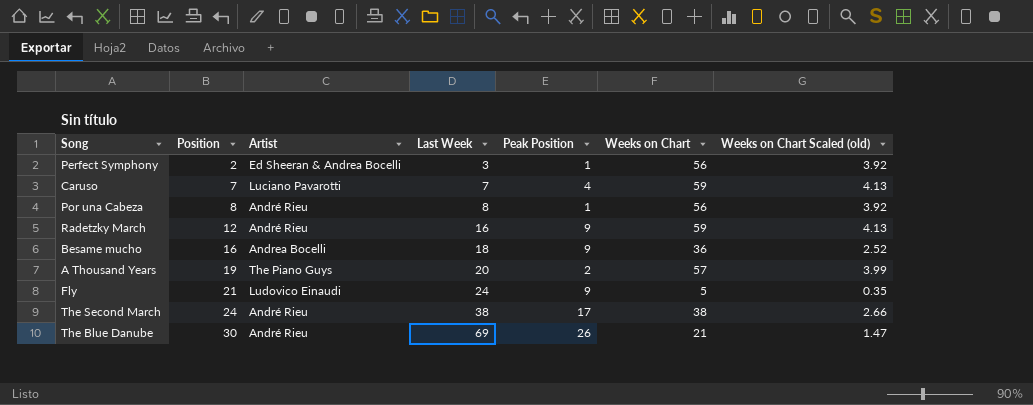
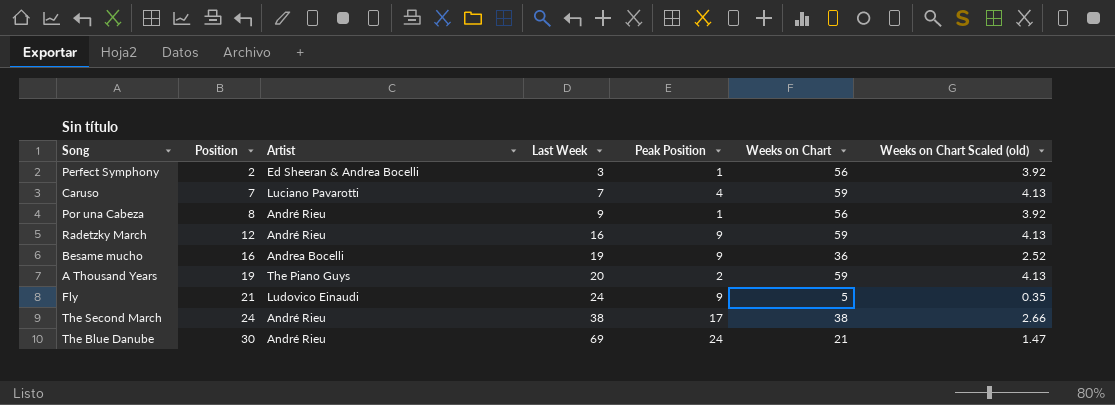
Por una Cabeza | Last Week: 8 -> 9
Besame mucho | Last Week: 18 -> 19
A Thousand Years | Weeks on Chart: 57 -> 59
A Thousand Years | Weeks on Chart Scaled (old): 3.99 -> 4.13
The Blue Danube | Peak Position: 26 -> 24

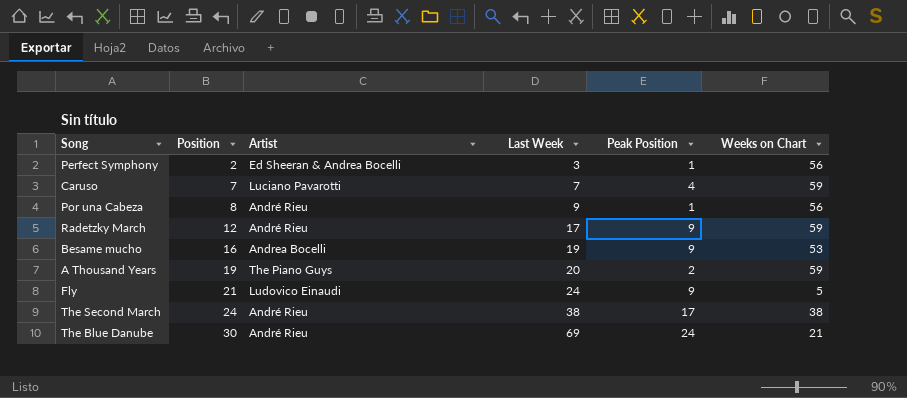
column Weeks on Chart Scaled (old) | formula: [Weeks on Chart] * 0.07 -> none
Radetzky March | Last Week: 16 -> 17
Besame mucho | Weeks on Chart: 36 -> 53

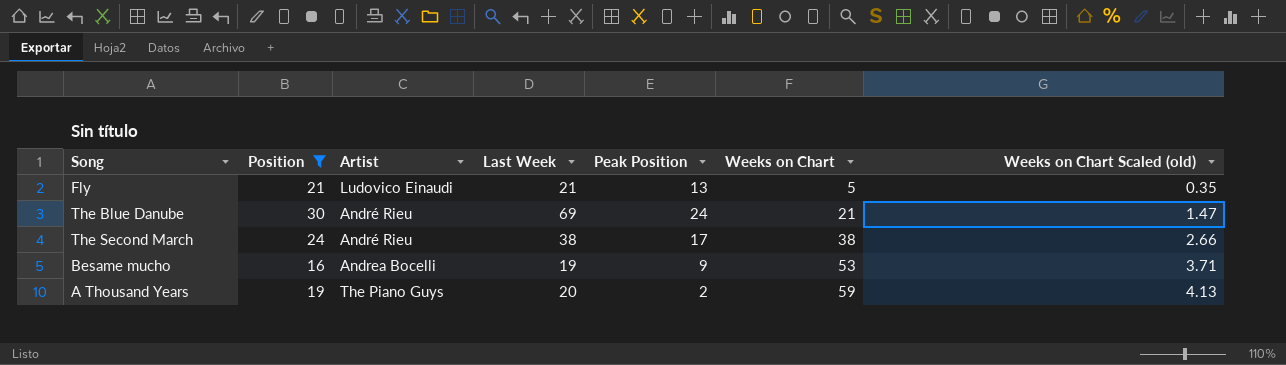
filter: none -> Position >= 16
row order: Position ascending -> Weeks on Chart ascending
column Weeks on Chart Scaled (old) | formula: none -> [Weeks on Chart] * 0.07
Fly | Last Week: 24 -> 21
Fly | Peak Position: 9 -> 13

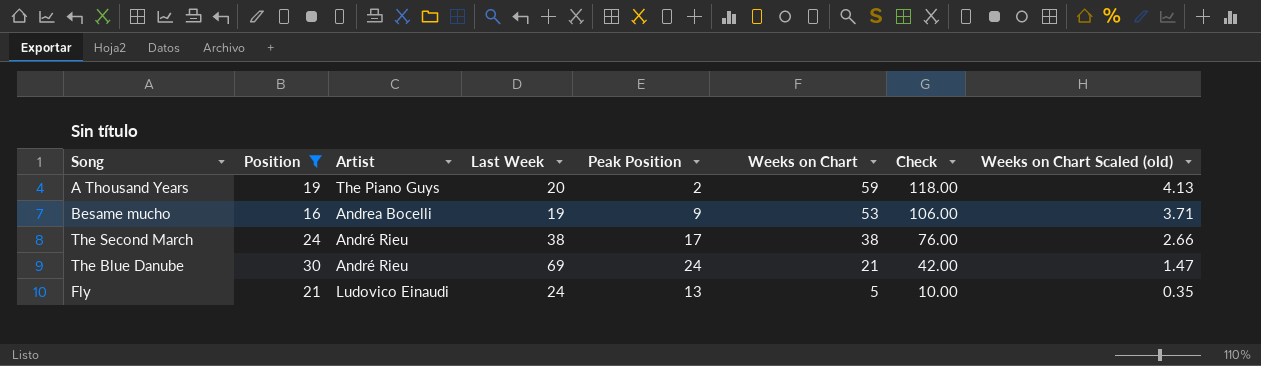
row order: Weeks on Chart ascending -> Weeks on Chart descending
column Check | formula: none -> [Weeks on Chart] * 2
Fly | Last Week: 21 -> 24

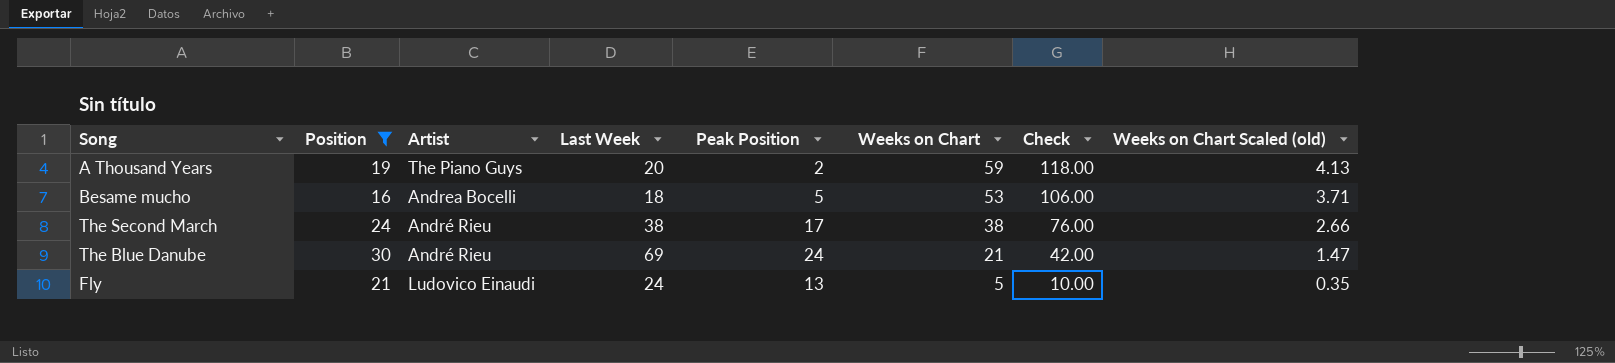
Besame mucho | Last Week: 19 -> 18
Besame mucho | Peak Position: 9 -> 5

